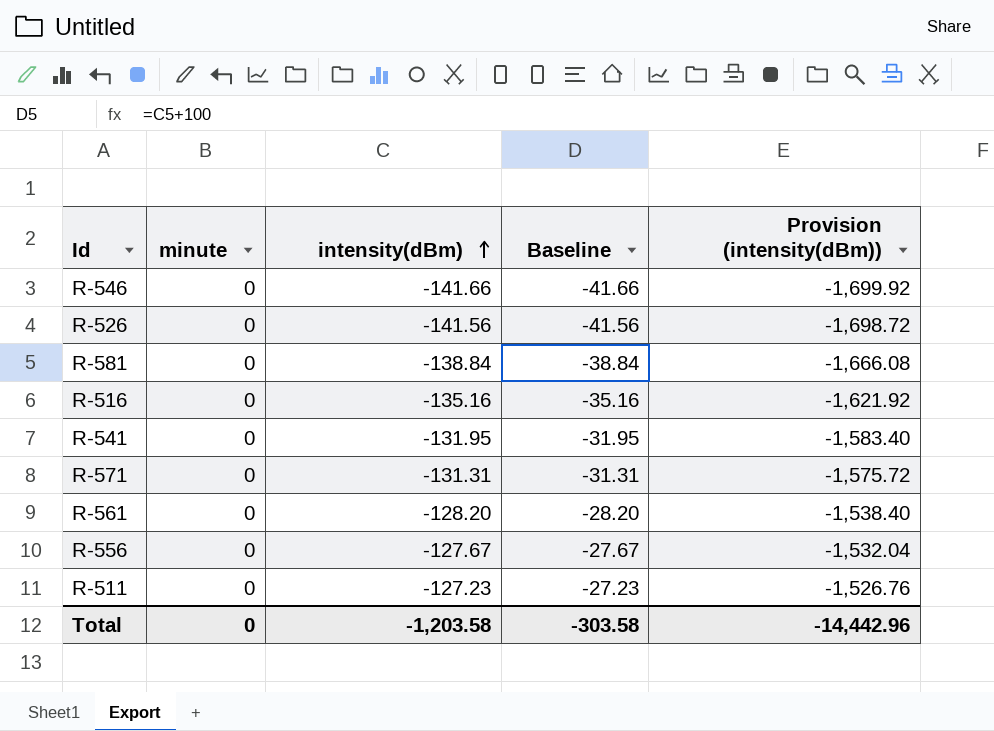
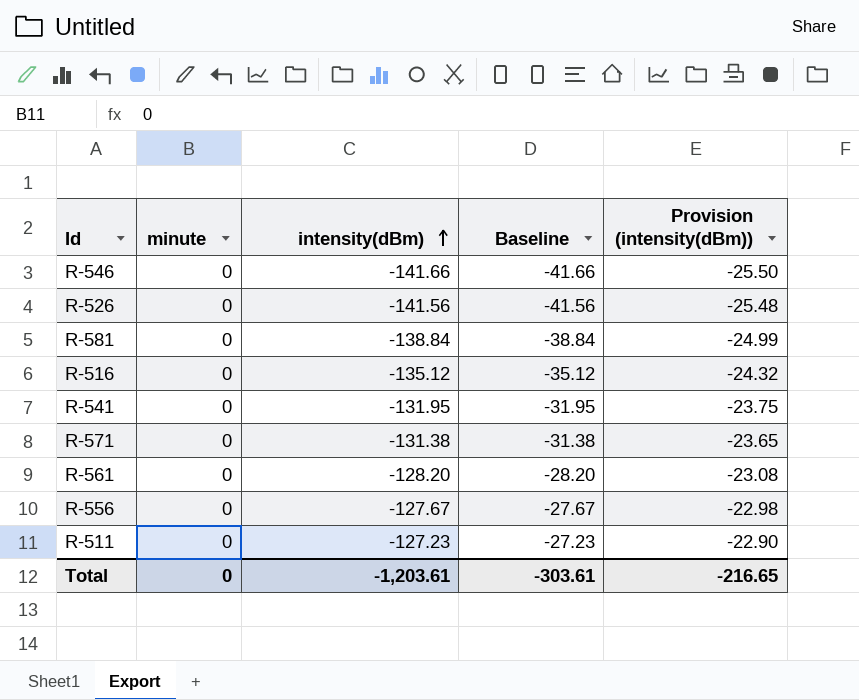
column Provision (intensity(dBm)) | formula: [intensity(dBm)] * 12 -> [intensity(dBm)] * 0.18
R-516 | intensity(dBm): -135.16 -> -135.12
R-516 | Baseline: -35.16 -> -35.12
R-571 | intensity(dBm): -131.31 -> -131.38
R-571 | Baseline: -31.31 -> -31.38
Total | intensity(dBm): -1,203.58 -> -1,203.61
Total | Baseline: -303.58 -> -303.61
Total | Provision (intensity(dBm)): -14,442.96 -> -216.65

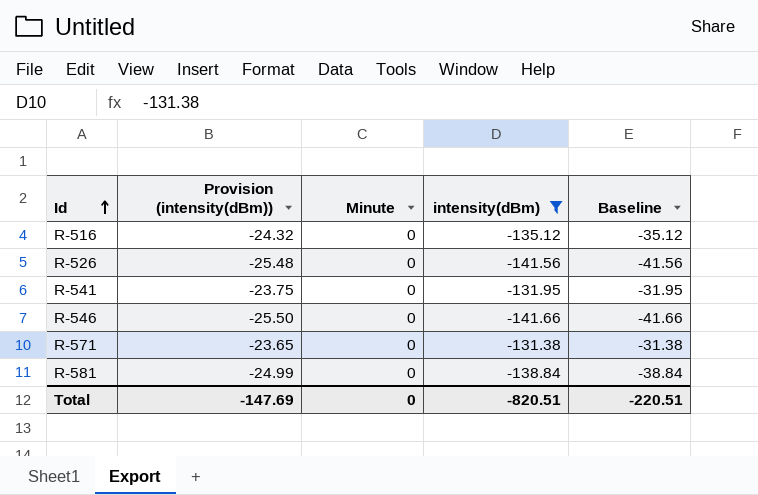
filter: none -> intensity(dBm) <= -131.38
row order: intensity(dBm) ascending -> Id ascending
column Provision (intensity(dBm)) | position: 5 -> 2
column name: minute -> Minute
Total | Provision (intensity(dBm)): -216.65 -> -147.69
Total | intensity(dBm): -1,203.61 -> -820.51
Total | Baseline: -303.61 -> -220.51

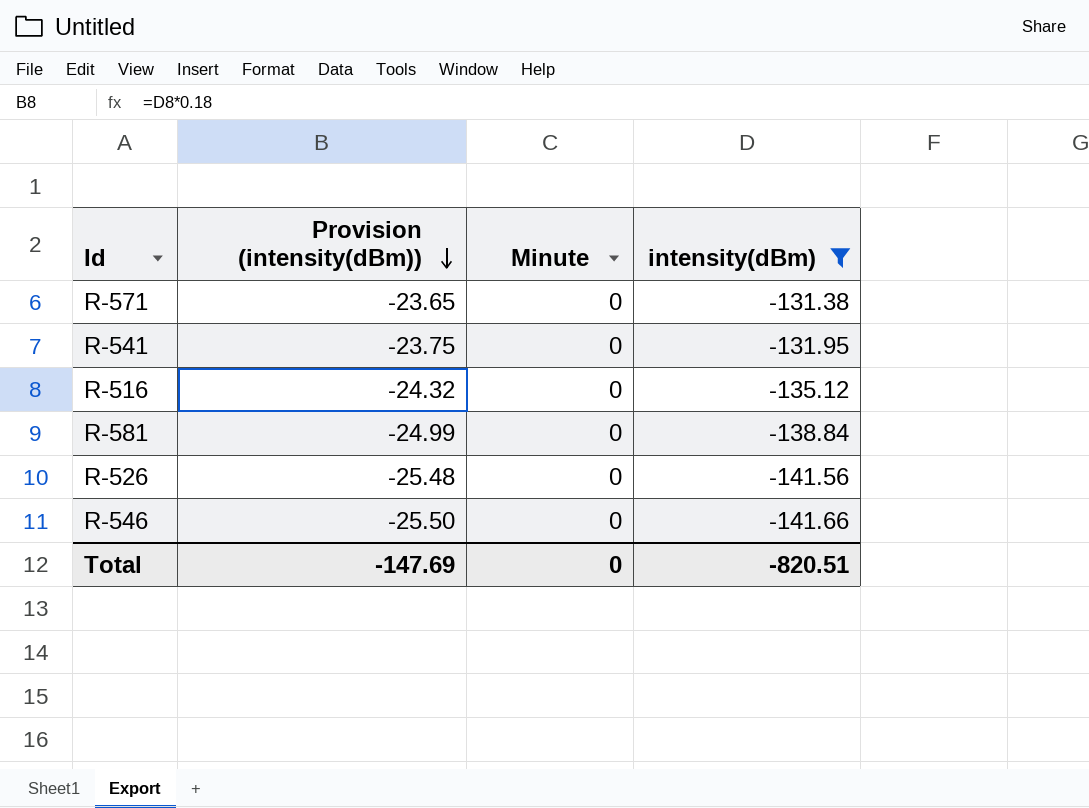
row order: Id ascending -> Provision (intensity(dBm)) descending
column Baseline | formula: [intensity(dBm)] + 100 -> none

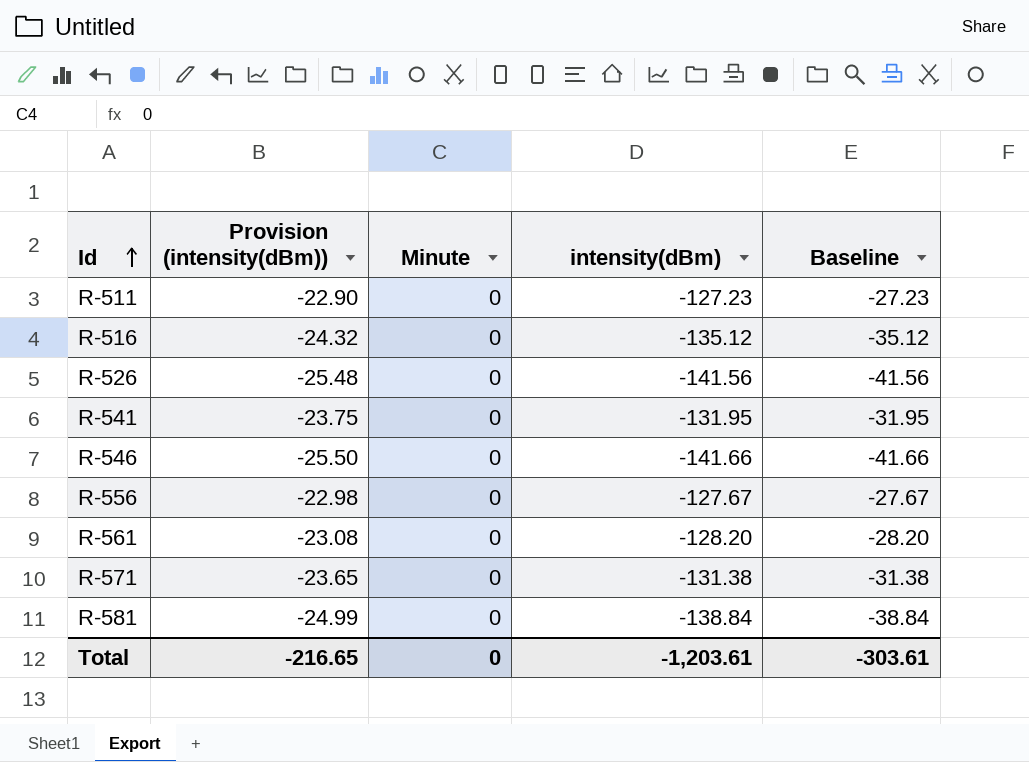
filter: intensity(dBm) <= -131.38 -> none
row order: Provision (intensity(dBm)) descending -> Id ascending
column Baseline | formula: none -> [intensity(dBm)] + 100
Total | Provision (intensity(dBm)): -147.69 -> -216.65
Total | intensity(dBm): -820.51 -> -1,203.61

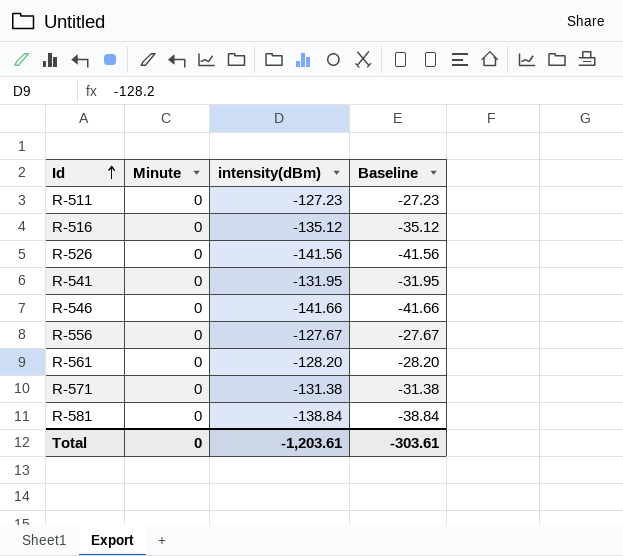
column Provision (intensity(dBm)) | formula: [intensity(dBm)] * 0.18 -> none

